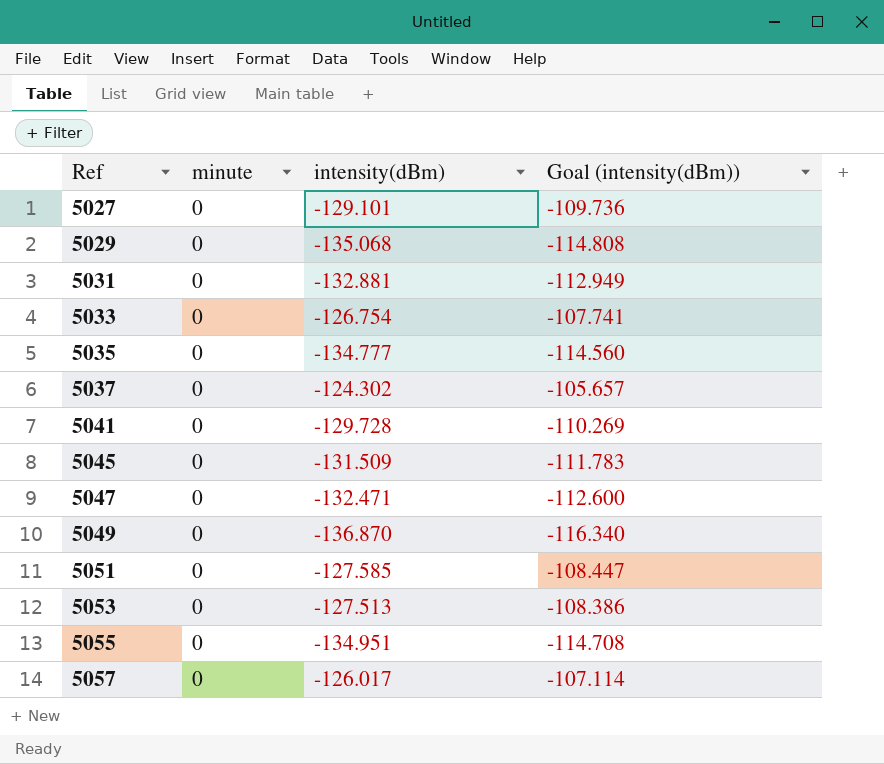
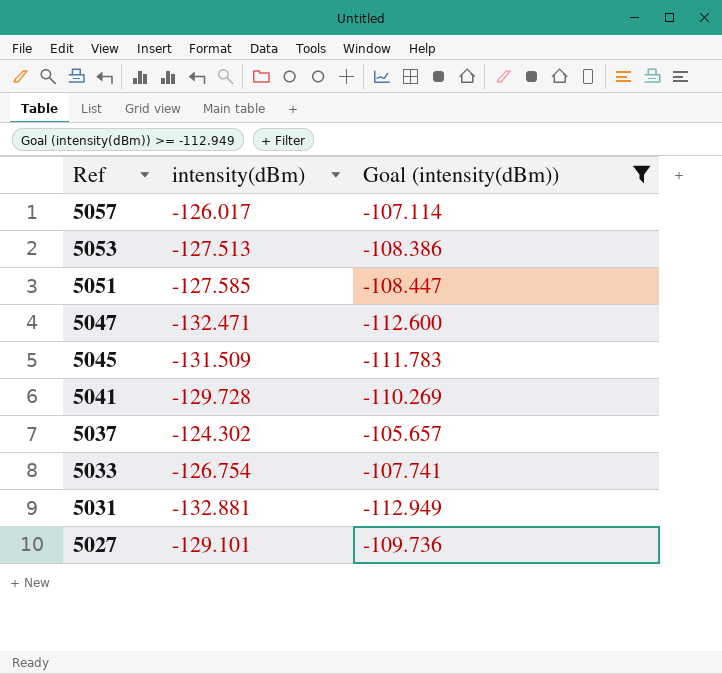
filter: none -> Goal (intensity(dBm)) >= -112.949
row order: Ref ascending -> Ref descending
column minute | position: 2 -> none

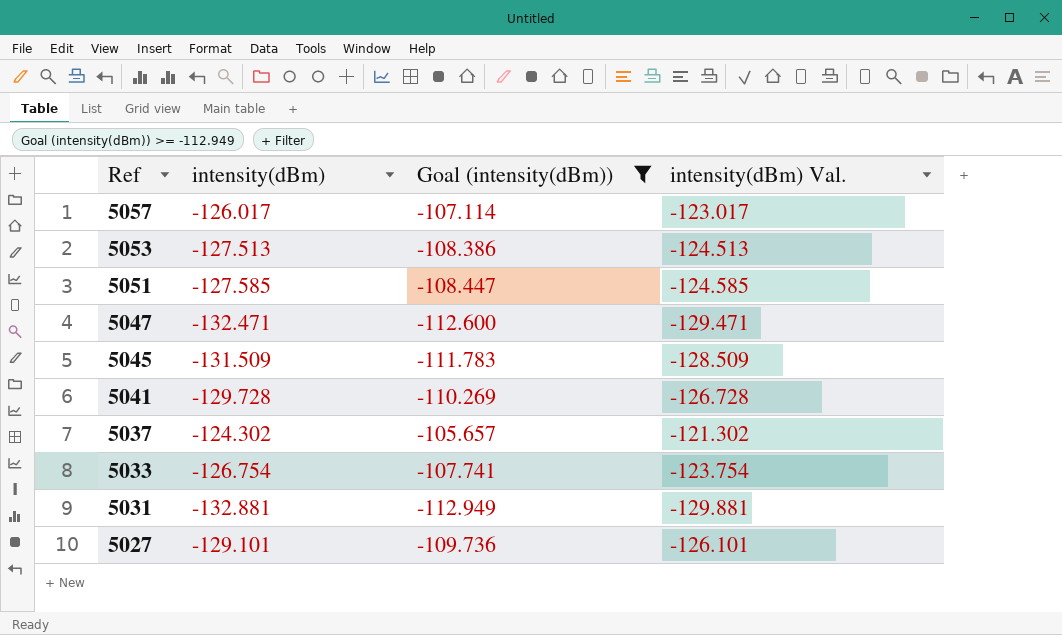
column intensity(dBm) Val. | formula: none -> [intensity(dBm)] + 3

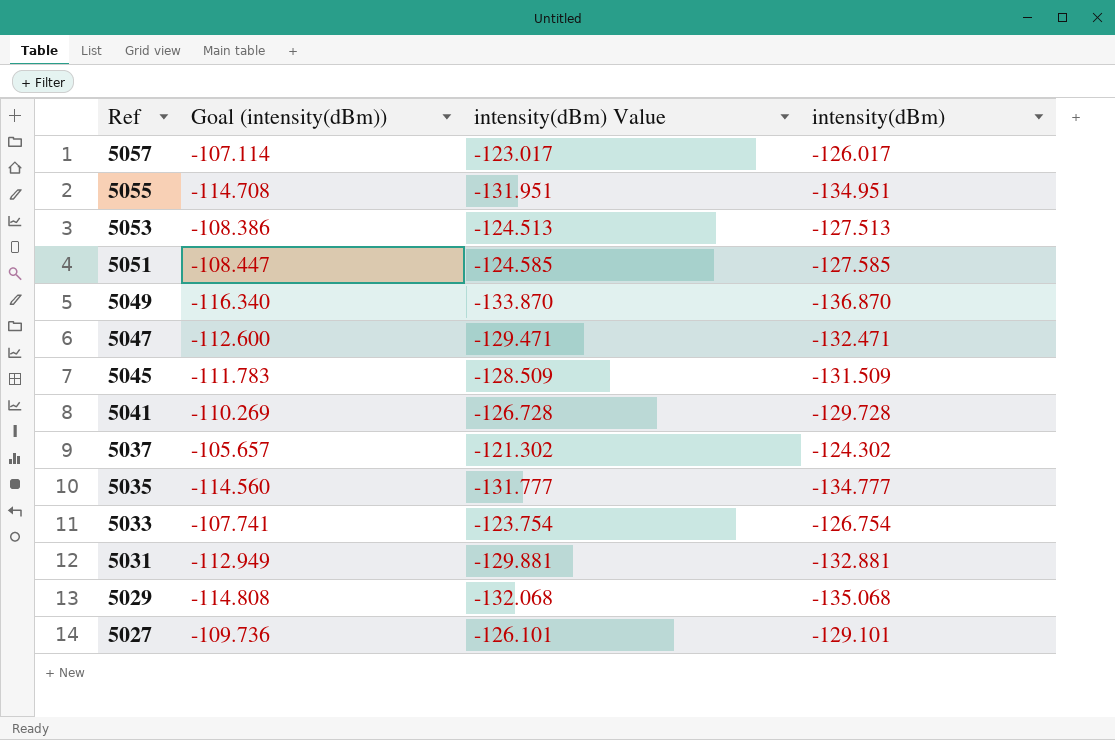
filter: Goal (intensity(dBm)) >= -112.949 -> none
column name: intensity(dBm) Val. -> intensity(dBm) Value
column intensity(dBm) | position: 2 -> 4

